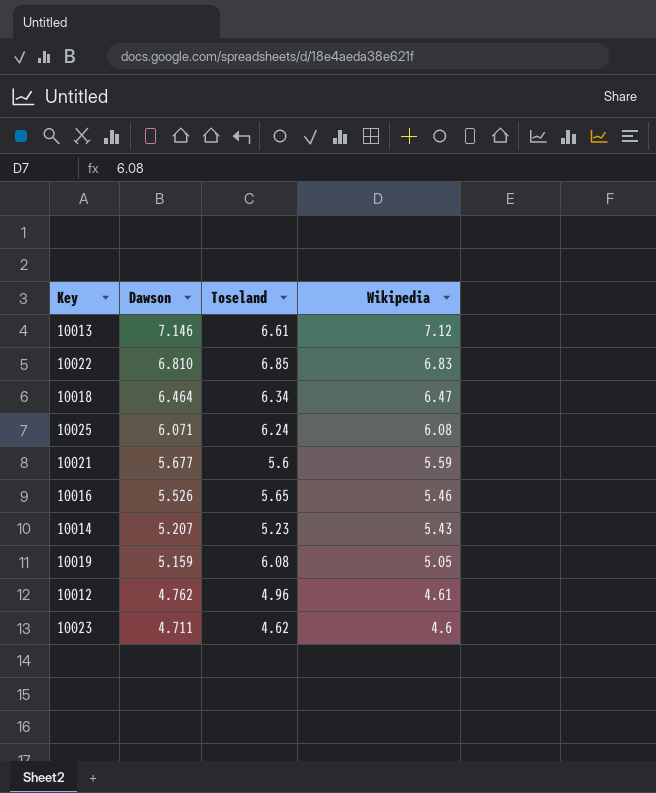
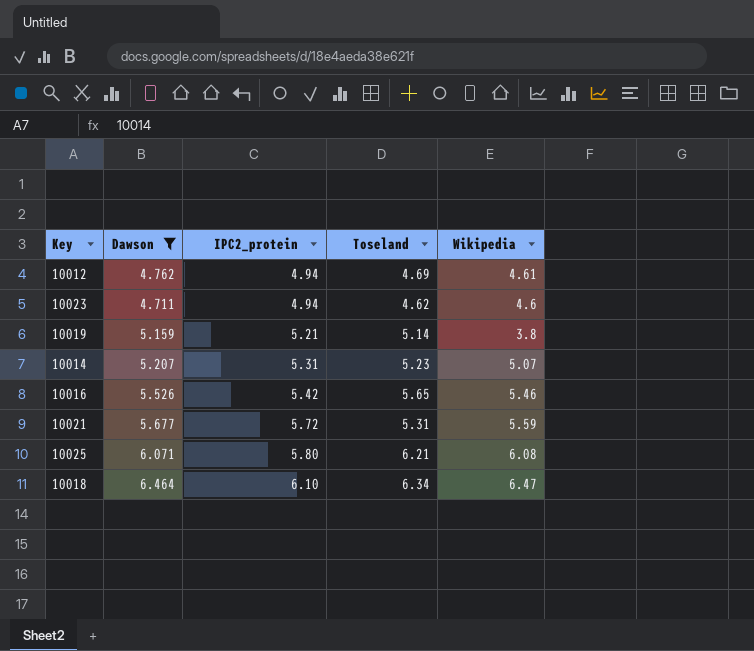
filter: none -> Dawson <= 6.464
row order: Dawson descending -> IPC2_protein ascending
column IPC2_protein | position: none -> 3
10012 | Toseland: 4.96 -> 4.69
10019 | Toseland: 6.08 -> 5.14
10019 | Wikipedia: 5.05 -> 3.8
10014 | Wikipedia: 5.43 -> 5.07
10021 | Toseland: 5.6 -> 5.31
10025 | Toseland: 6.24 -> 6.21

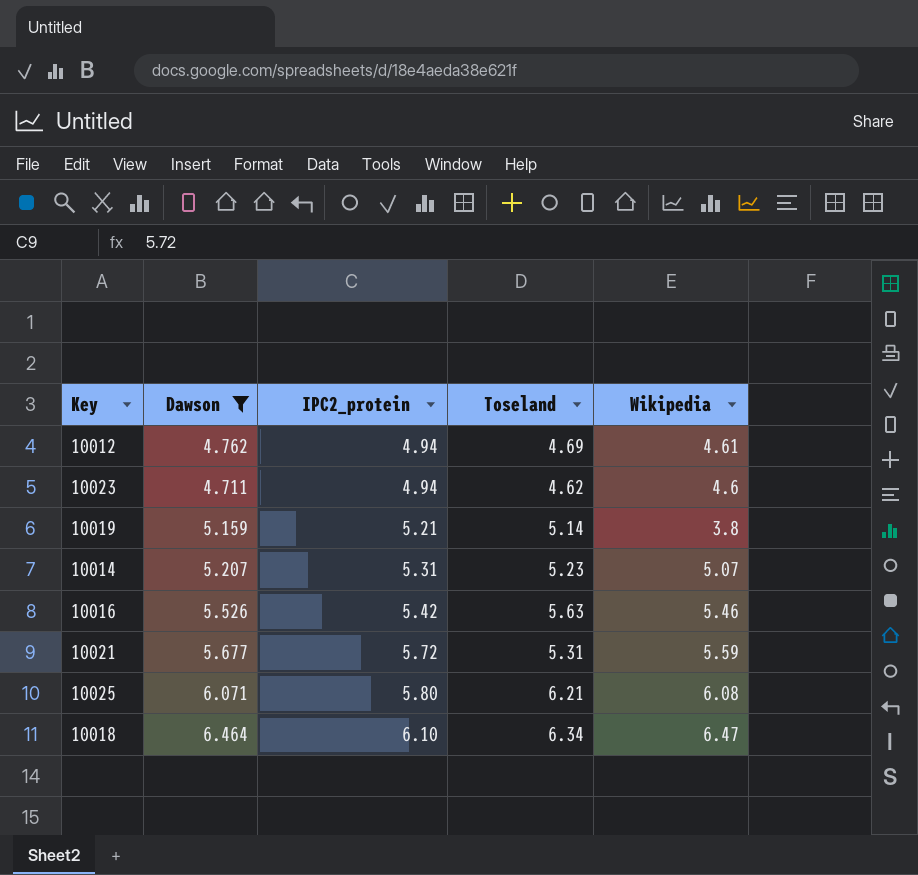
10016 | Toseland: 5.65 -> 5.63

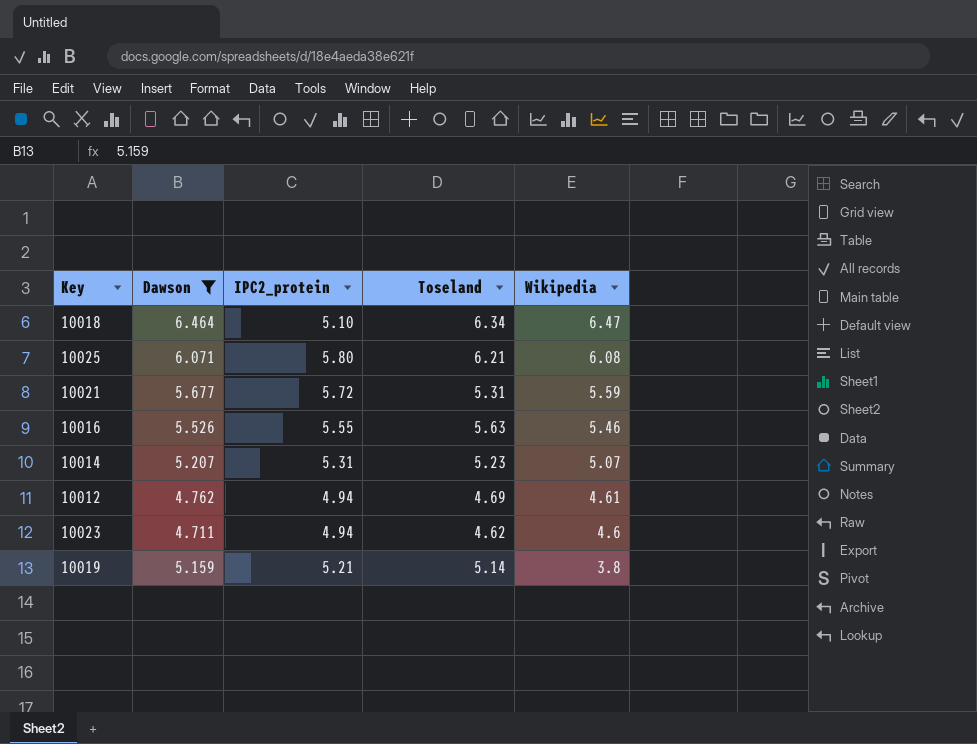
row order: IPC2_protein ascending -> Wikipedia descending
10018 | IPC2_protein: 6.10 -> 5.10
10016 | IPC2_protein: 5.42 -> 5.55

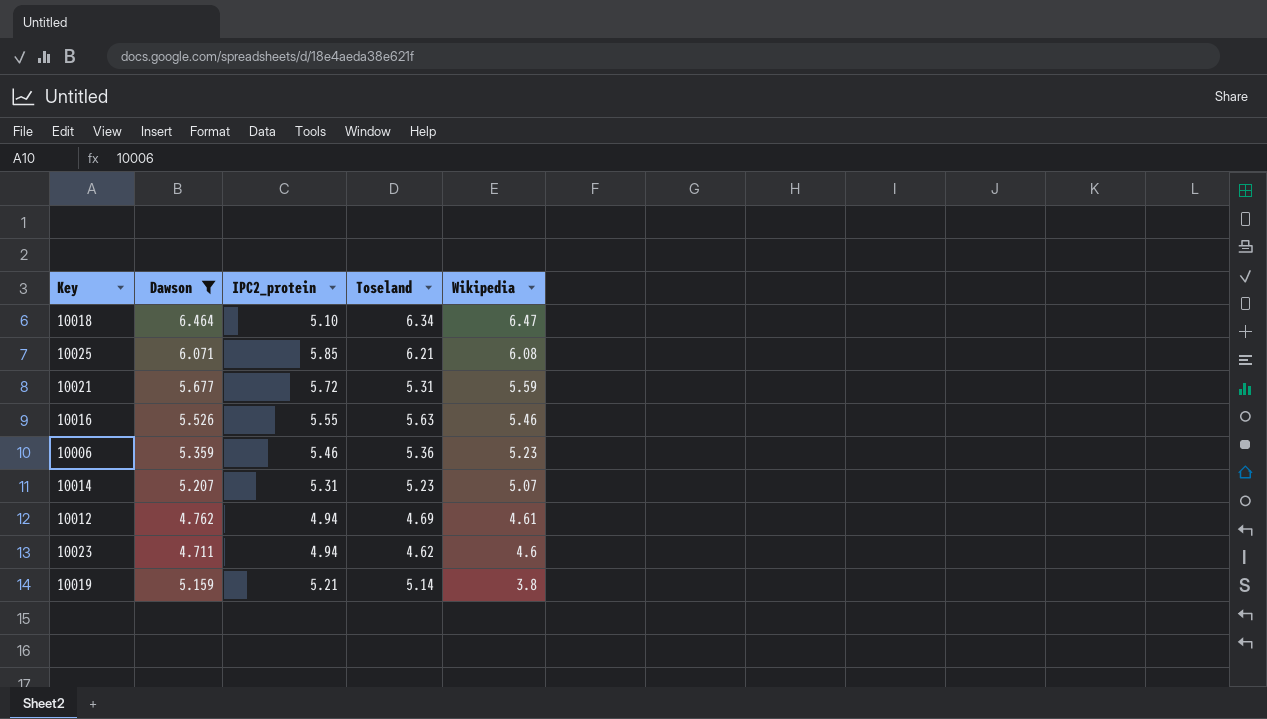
10025 | IPC2_protein: 5.80 -> 5.85
row 10006: none -> 5.359 | 5.46 | 5.36 | 5.23

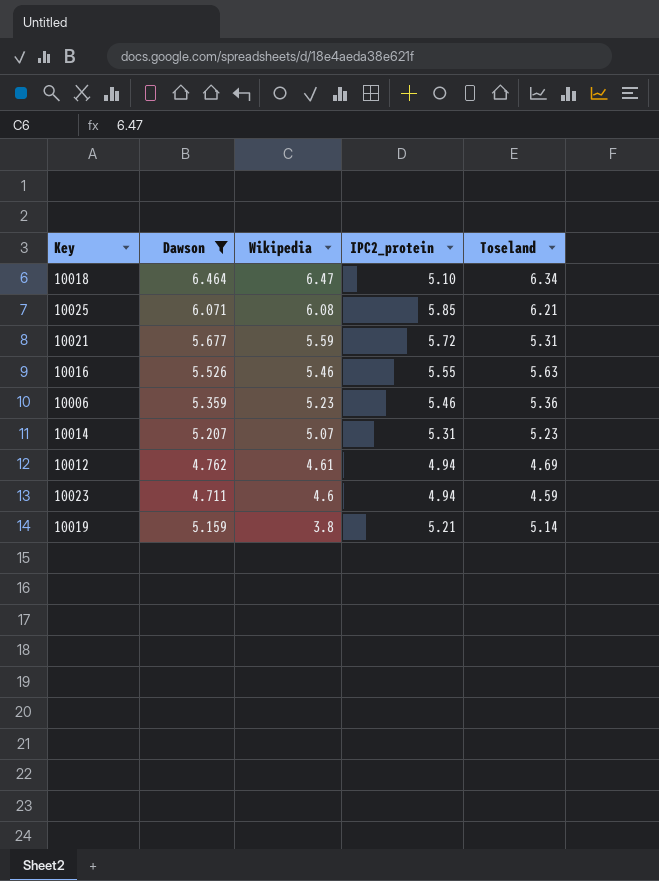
column Wikipedia | position: 5 -> 3
10023 | Toseland: 4.62 -> 4.59

